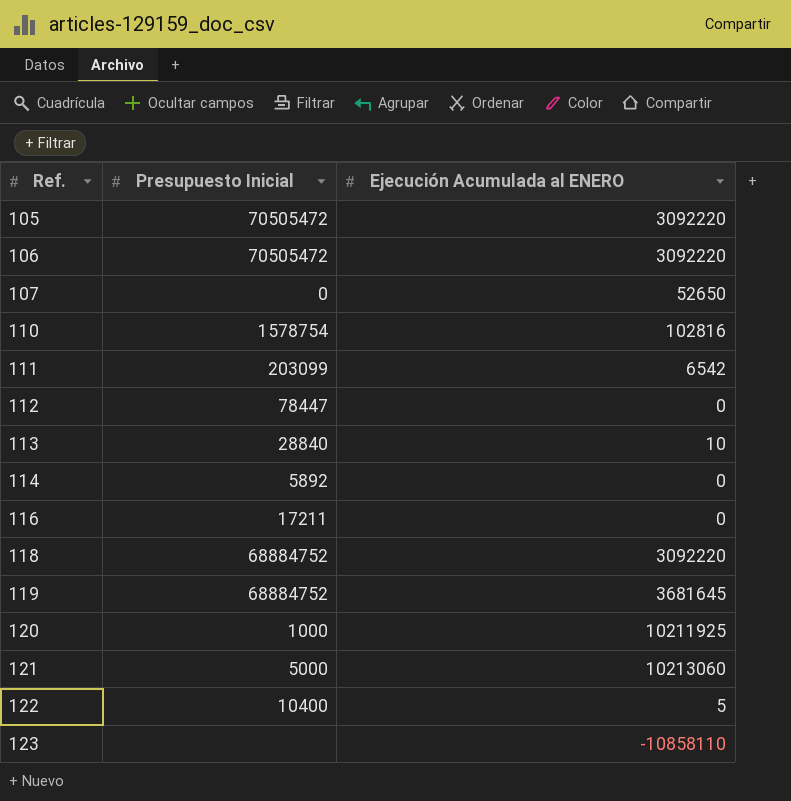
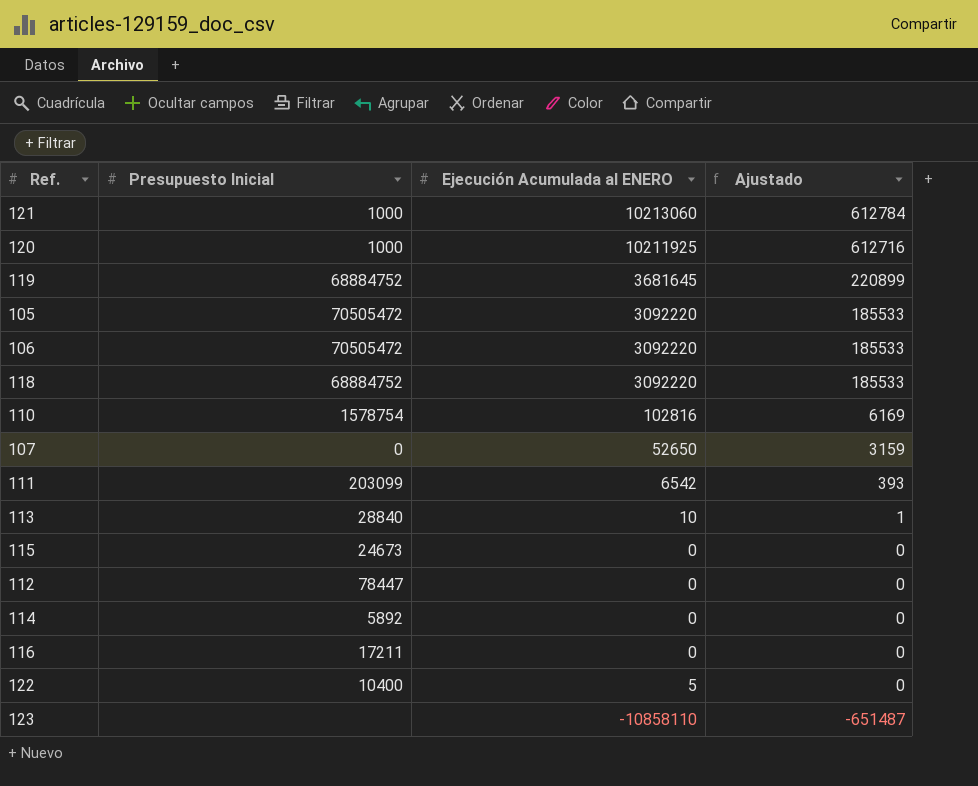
row order: Ref. ascending -> Ajustado descending
column Ajustado | formula: none -> [Ejecución Acumulada al ENERO] * 0,06
121 | Presupuesto Inicial: 5000 -> 1000
row 115: none -> 24673 | 0 | 0

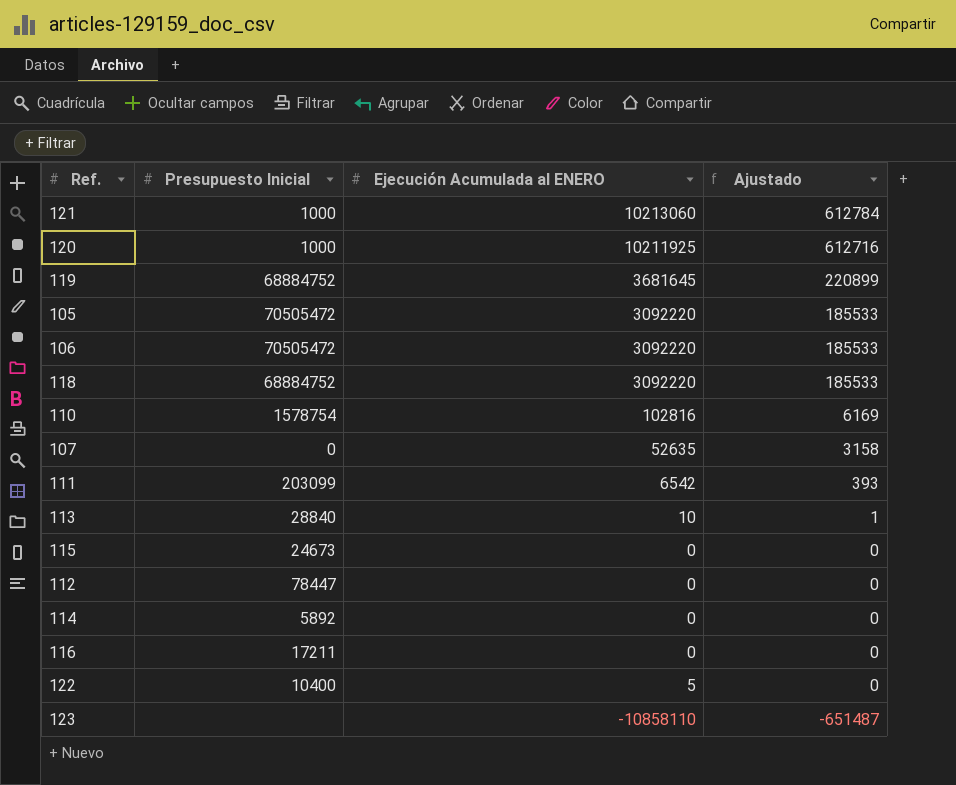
107 | Ejecución Acumulada al ENERO: 52650 -> 52635
107 | Ajustado: 3159 -> 3158

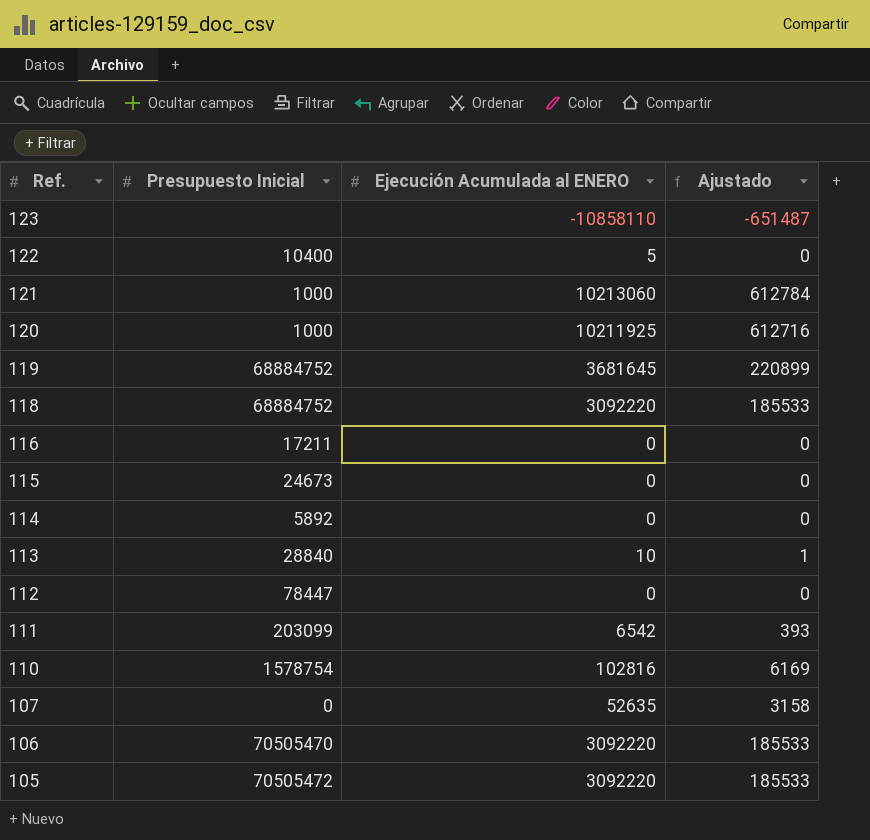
row order: Ajustado descending -> Ref. descending
106 | Presupuesto Inicial: 70505472 -> 70505470

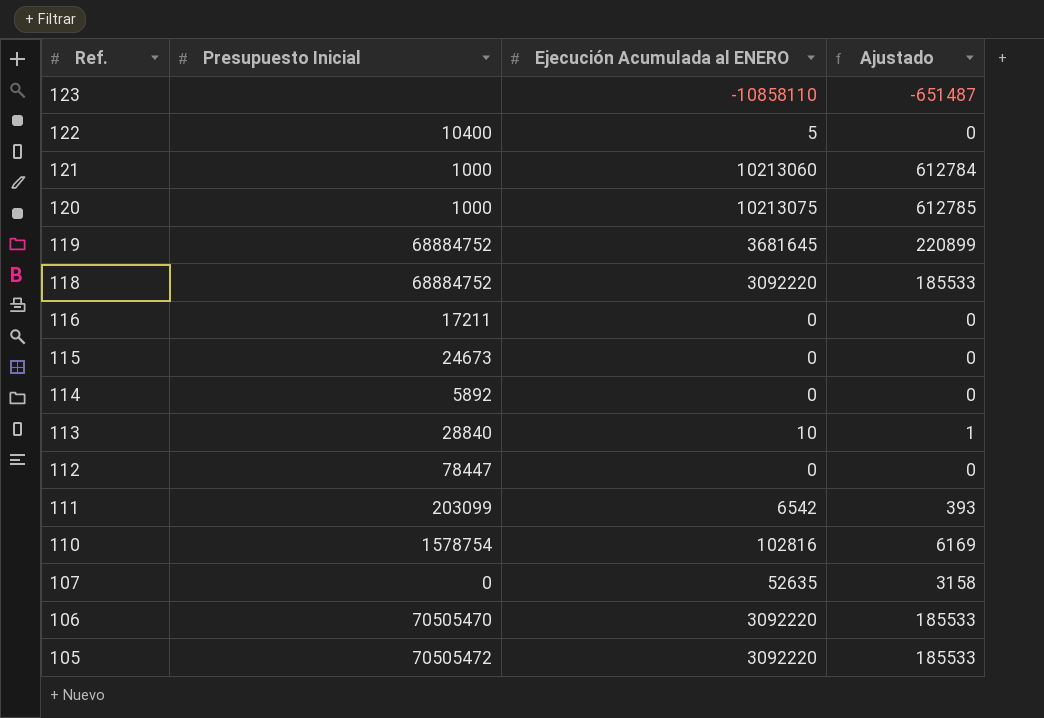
120 | Ejecución Acumulada al ENERO: 10211925 -> 10213075
120 | Ajustado: 612716 -> 612785

